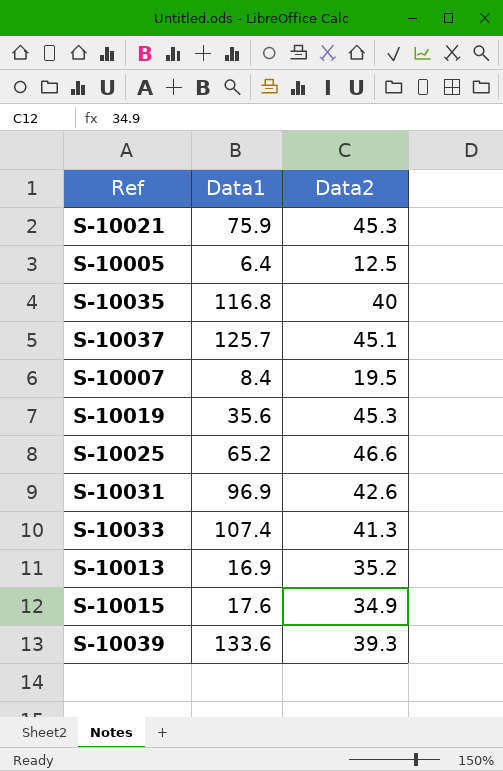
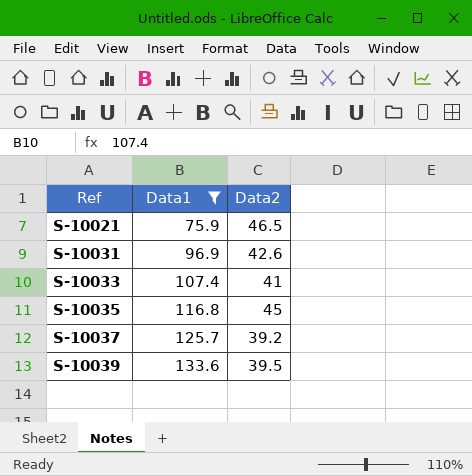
filter: none -> Data1 >= 75.9
row order: none -> Ref ascending
S-10021 | Data2: 45.3 -> 46.5
S-10033 | Data2: 41.3 -> 41
S-10035 | Data2: 40 -> 45
S-10037 | Data2: 45.1 -> 39.2
S-10039 | Data2: 39.3 -> 39.5

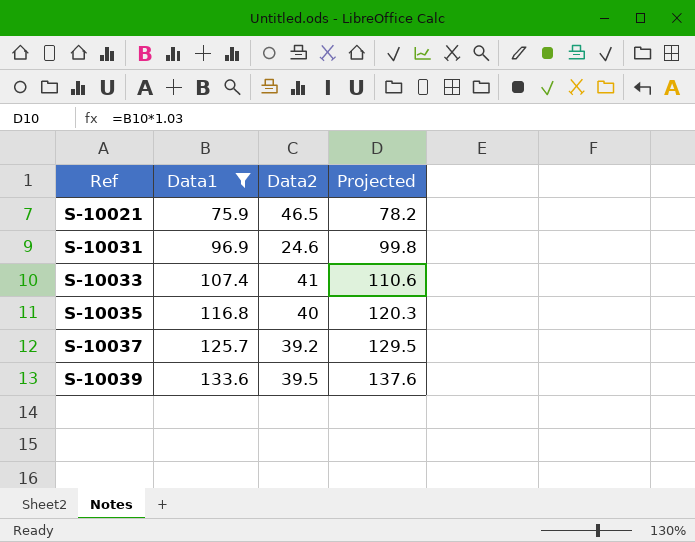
column Projected | formula: none -> [Data1] * 1.03
S-10031 | Data2: 42.6 -> 24.6
S-10035 | Data2: 45 -> 40

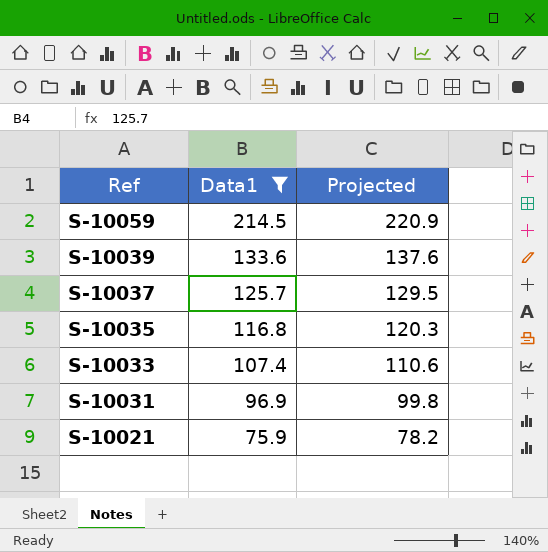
row order: Ref ascending -> Ref descending
column Data2 | position: 3 -> none
row S-10059: none -> 214.5 | 220.9

